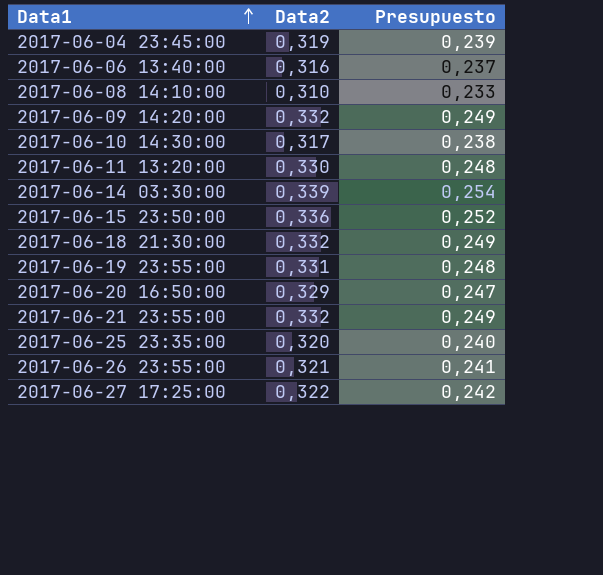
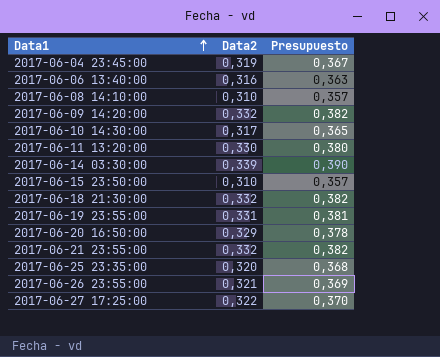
column Presupuesto | formula: [Data2] * 0,75 -> [Data2] * 1,15
2017-06-15 23:50:00 | Data2: 0,336 -> 0,310

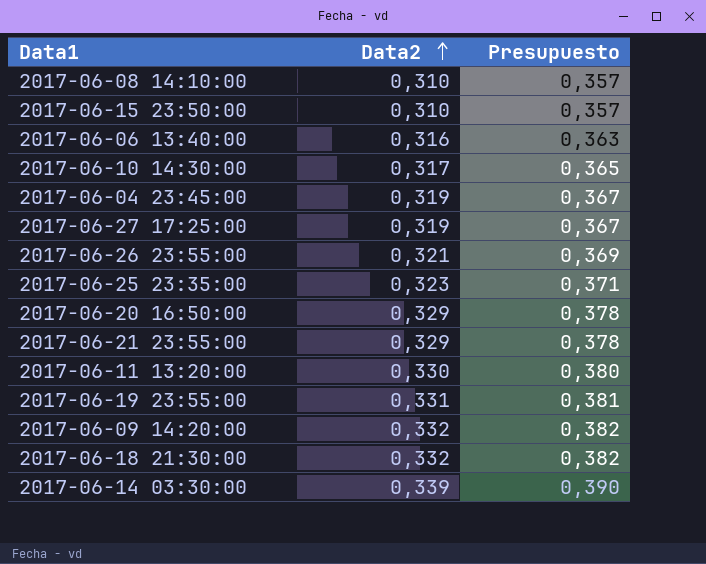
row order: Data1 ascending -> Data2 ascending
2017-06-27 17:25:00 | Data2: 0,322 -> 0,319
2017-06-27 17:25:00 | Presupuesto: 0,370 -> 0,367
2017-06-25 23:35:00 | Data2: 0,320 -> 0,323
2017-06-25 23:35:00 | Presupuesto: 0,368 -> 0,371
2017-06-21 23:55:00 | Data2: 0,332 -> 0,329
2017-06-21 23:55:00 | Presupuesto: 0,382 -> 0,378

